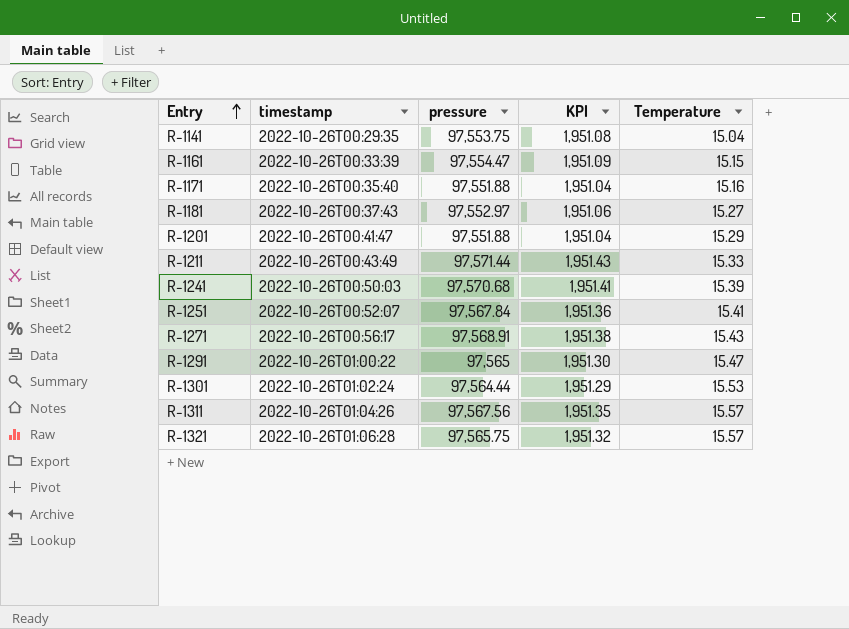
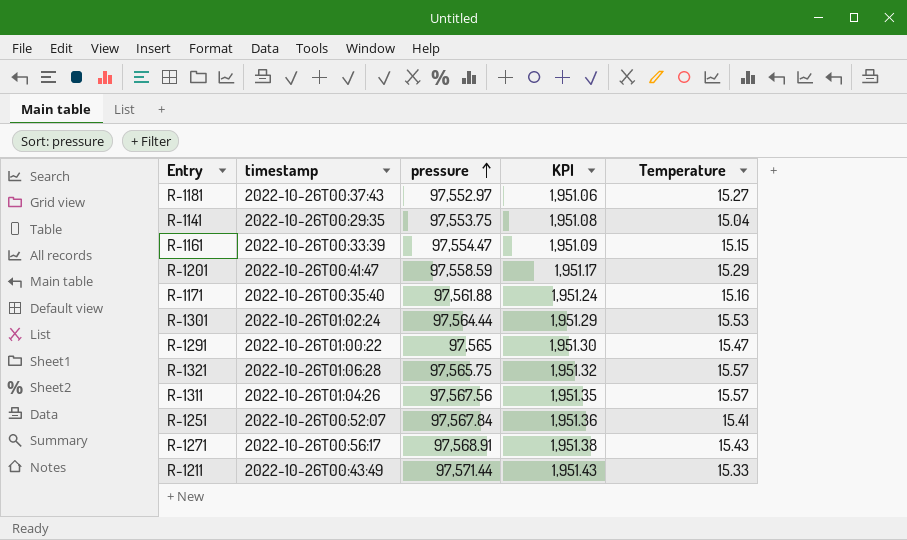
row order: Entry ascending -> pressure ascending
row R-1241: 2022-10-26T00:50:03 | 97,570.68 | 1,951.41 | 15.39 -> none
R-1201 | pressure: 97,551.88 -> 97,558.59
R-1201 | KPI: 1,951.04 -> 1,951.17
R-1171 | pressure: 97,551.88 -> 97,561.88
R-1171 | KPI: 1,951.04 -> 1,951.24

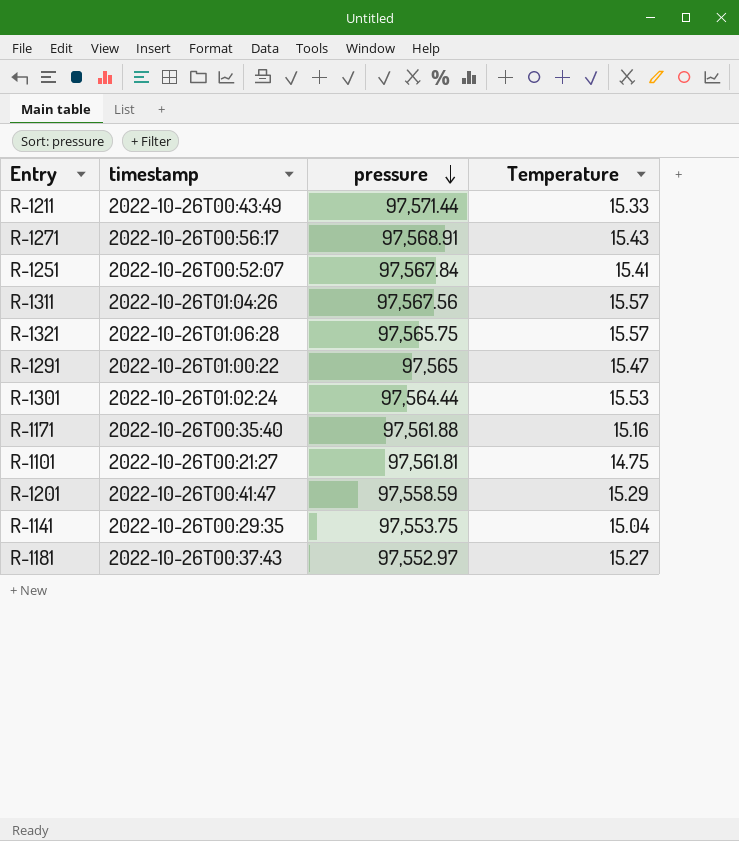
row order: pressure ascending -> pressure descending
column KPI | formula: [pressure] * 0.02 -> none
row R-1161: 2022-10-26T00:33:39 | 97,554.47 | 1,951.09 | 15.15 -> none
row R-1101: none -> 2022-10-26T00:21:27 | 97,561.81 | 14.75

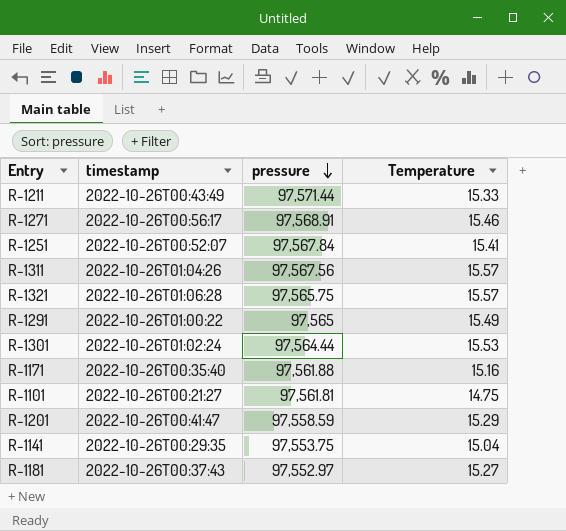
R-1271 | Temperature: 15.43 -> 15.46
R-1291 | Temperature: 15.47 -> 15.49

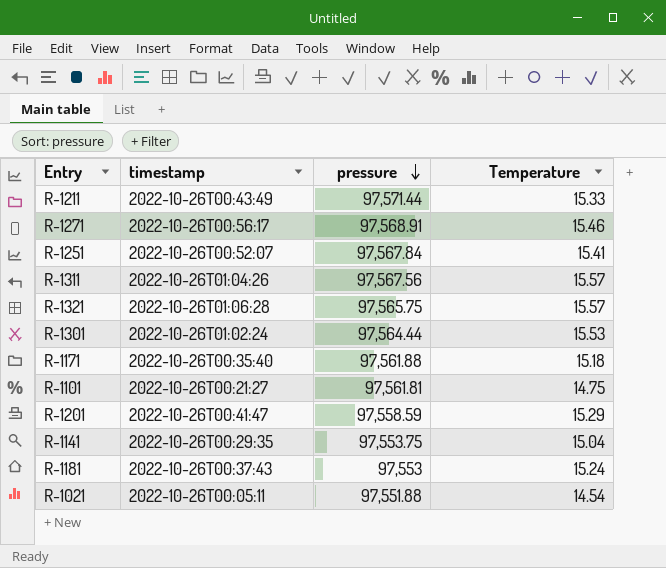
row R-1291: 2022-10-26T01:00:22 | 97,565 | 15.49 -> none
R-1171 | Temperature: 15.16 -> 15.18
R-1181 | pressure: 97,552.97 -> 97,553
R-1181 | Temperature: 15.27 -> 15.24
row R-1021: none -> 2022-10-26T00:05:11 | 97,551.88 | 14.54

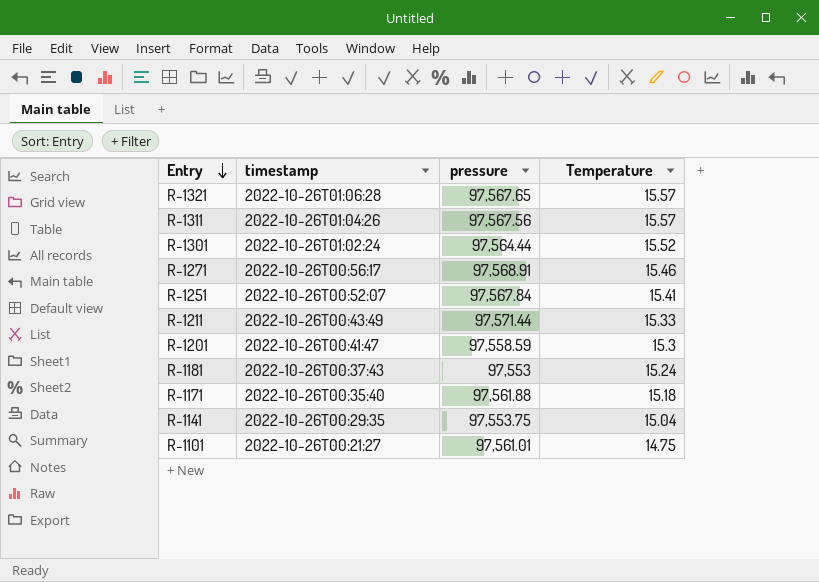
row order: pressure descending -> Entry descending
row R-1021: 2022-10-26T00:05:11 | 97,551.88 | 14.54 -> none
R-1321 | pressure: 97,565.75 -> 97,567.65
R-1301 | Temperature: 15.53 -> 15.52
R-1201 | Temperature: 15.29 -> 15.3
R-1101 | pressure: 97,561.81 -> 97,561.01

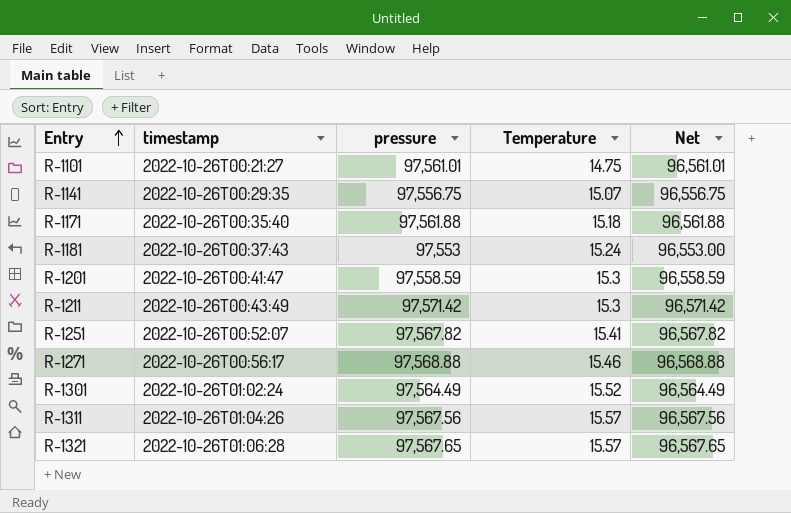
row order: Entry descending -> Entry ascending
column Net | formula: none -> [pressure] - 1000
R-1141 | pressure: 97,553.75 -> 97,556.75
R-1141 | Temperature: 15.04 -> 15.07
R-1211 | pressure: 97,571.44 -> 97,571.42
R-1211 | Temperature: 15.33 -> 15.3
R-1251 | pressure: 97,567.84 -> 97,567.82
R-1271 | pressure: 97,568.91 -> 97,568.88
R-1301 | pressure: 97,564.44 -> 97,564.49

